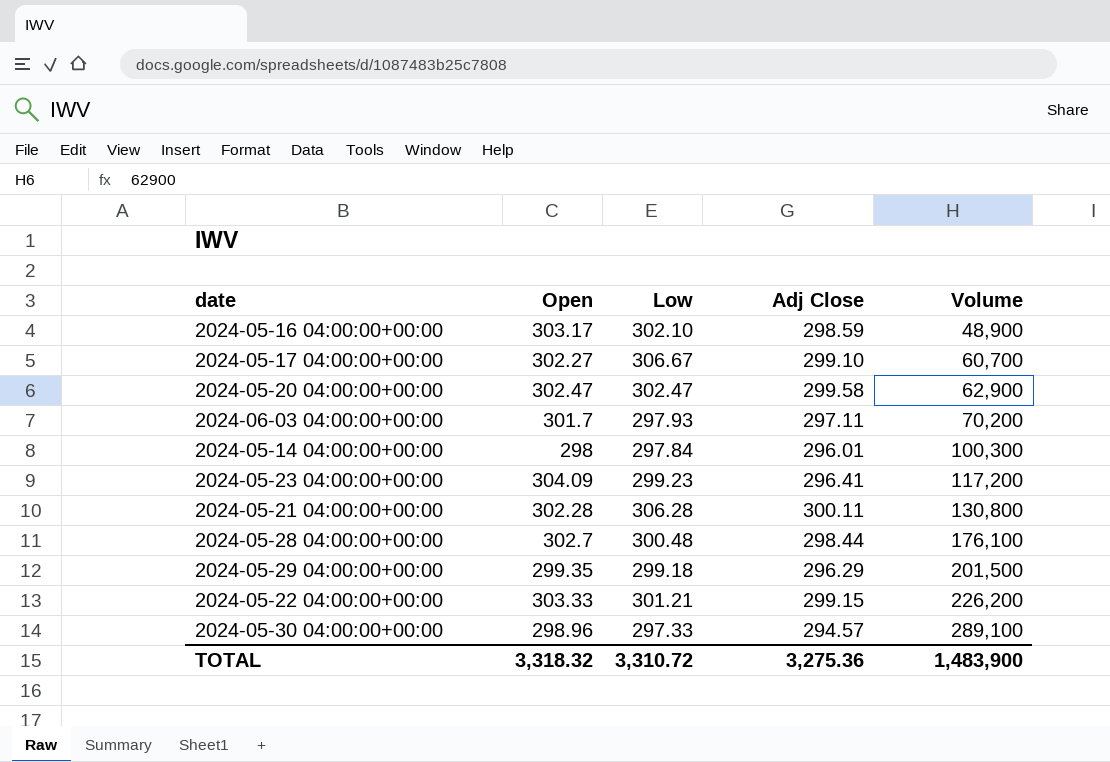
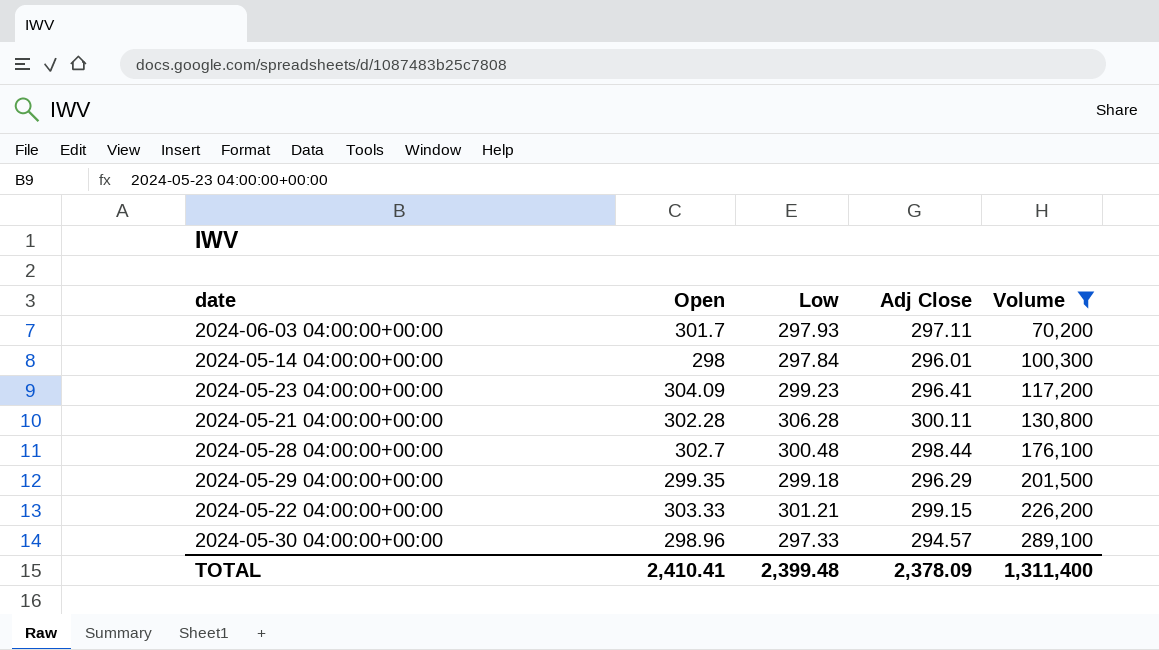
filter: none -> Volume >= 70,200
TOTAL | Open: 3,318.32 -> 2,410.41
TOTAL | Low: 3,310.72 -> 2,399.48
TOTAL | Adj Close: 3,275.36 -> 2,378.09
TOTAL | Volume: 1,483,900 -> 1,311,400

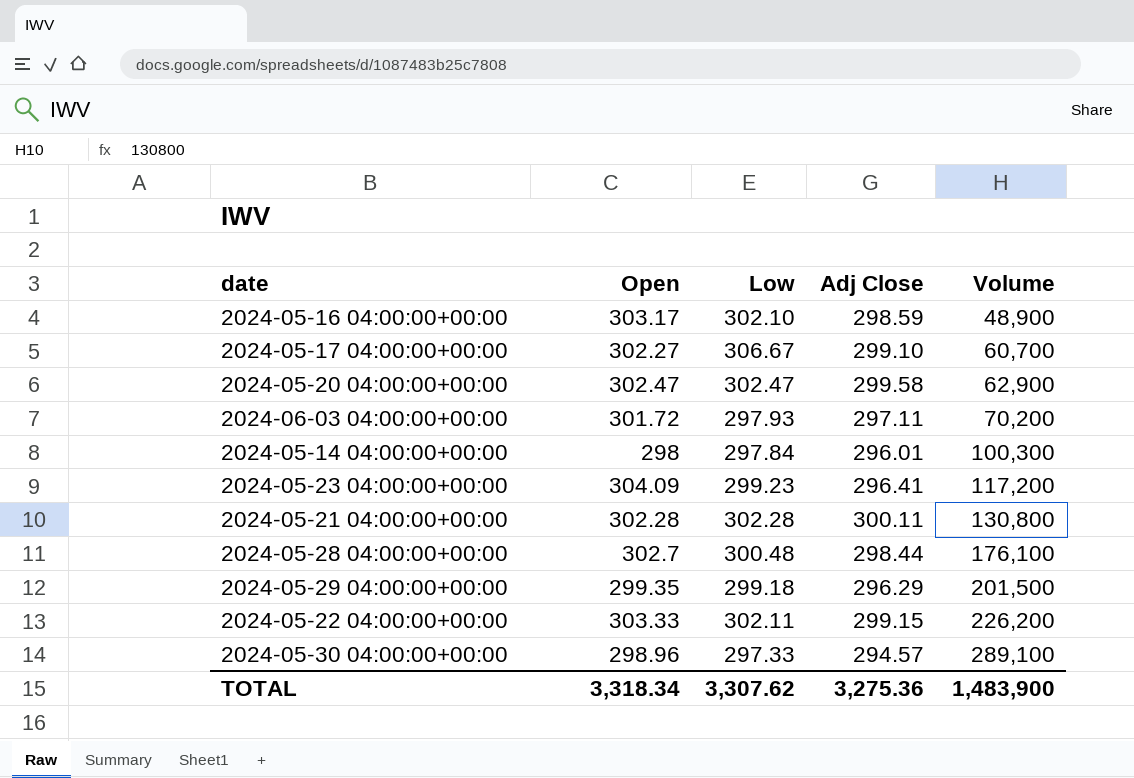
filter: Volume >= 70,200 -> none
2024-06-03 04:00:00+00:00 | Open: 301.7 -> 301.72
2024-05-21 04:00:00+00:00 | Low: 306.28 -> 302.28
2024-05-22 04:00:00+00:00 | Low: 301.21 -> 302.11
TOTAL | Open: 2,410.41 -> 3,318.34
TOTAL | Low: 2,399.48 -> 3,307.62
TOTAL | Adj Close: 2,378.09 -> 3,275.36
TOTAL | Volume: 1,311,400 -> 1,483,900

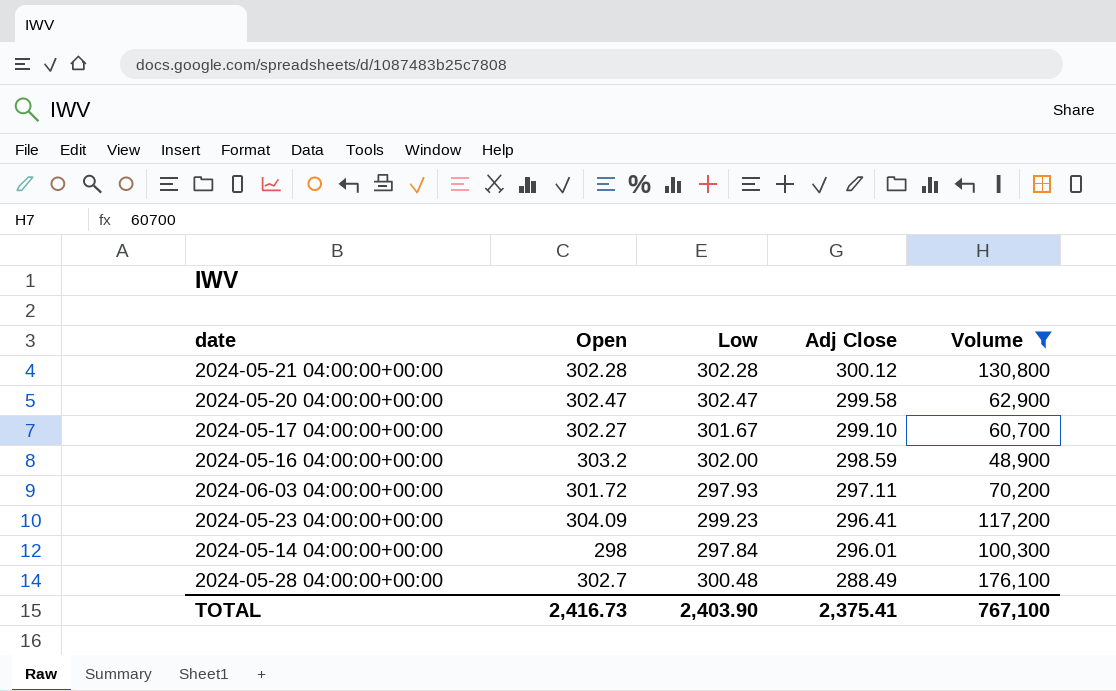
filter: none -> Volume <= 176,100
row order: Volume ascending -> Adj Close descending
2024-05-21 04:00:00+00:00 | Adj Close: 300.11 -> 300.12
2024-05-17 04:00:00+00:00 | Low: 306.67 -> 301.67
2024-05-16 04:00:00+00:00 | Open: 303.17 -> 303.2
2024-05-16 04:00:00+00:00 | Low: 302.10 -> 302.00
2024-05-28 04:00:00+00:00 | Adj Close: 298.44 -> 288.49
TOTAL | Open: 3,318.34 -> 2,416.73
TOTAL | Low: 3,307.62 -> 2,403.90
TOTAL | Adj Close: 3,275.36 -> 2,375.41
TOTAL | Volume: 1,483,900 -> 767,100

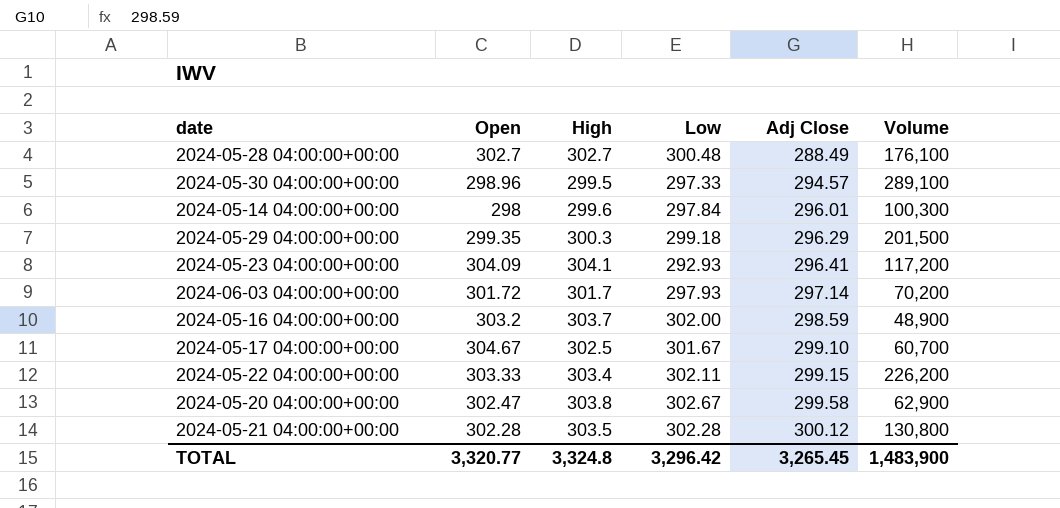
filter: Volume <= 176,100 -> none
row order: Adj Close descending -> Adj Close ascending
column High | position: none -> 3
2024-05-23 04:00:00+00:00 | Low: 299.23 -> 292.93
2024-06-03 04:00:00+00:00 | Adj Close: 297.11 -> 297.14
2024-05-17 04:00:00+00:00 | Open: 302.27 -> 304.67
2024-05-20 04:00:00+00:00 | Low: 302.47 -> 302.67
TOTAL | Open: 2,416.73 -> 3,320.77
TOTAL | Low: 2,403.90 -> 3,296.42
TOTAL | Adj Close: 2,375.41 -> 3,265.45
TOTAL | Volume: 767,100 -> 1,483,900

